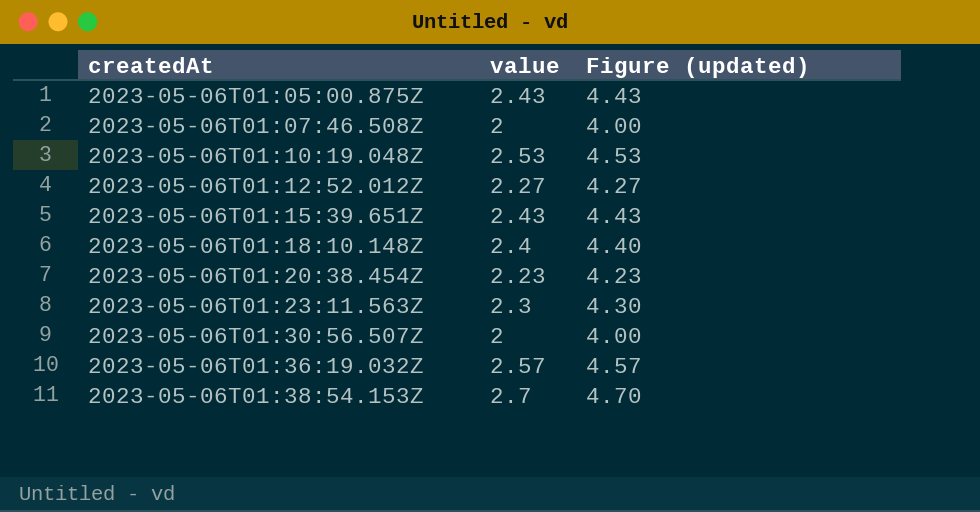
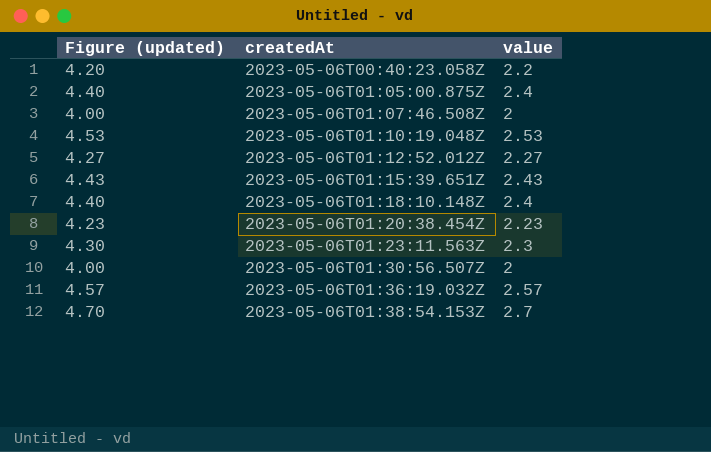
column Figure (updated) | position: 3 -> 1
row 2023-05-06T00:40:23.058Z: none -> 4.20 | 2.2
2023-05-06T01:05:00.875Z | Figure (updated): 4.43 -> 4.40
2023-05-06T01:05:00.875Z | value: 2.43 -> 2.4

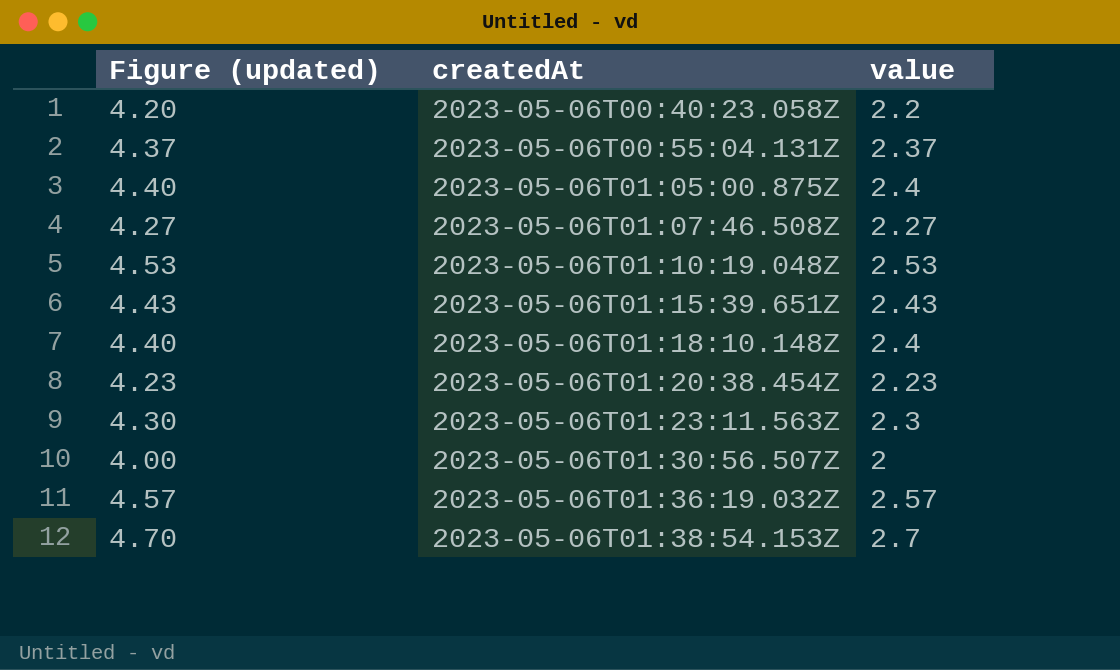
row 2023-05-06T01:12:52.012Z: 4.27 | 2.27 -> none
row 2023-05-06T00:55:04.131Z: none -> 4.37 | 2.37
2023-05-06T01:07:46.508Z | Figure (updated): 4.00 -> 4.27
2023-05-06T01:07:46.508Z | value: 2 -> 2.27

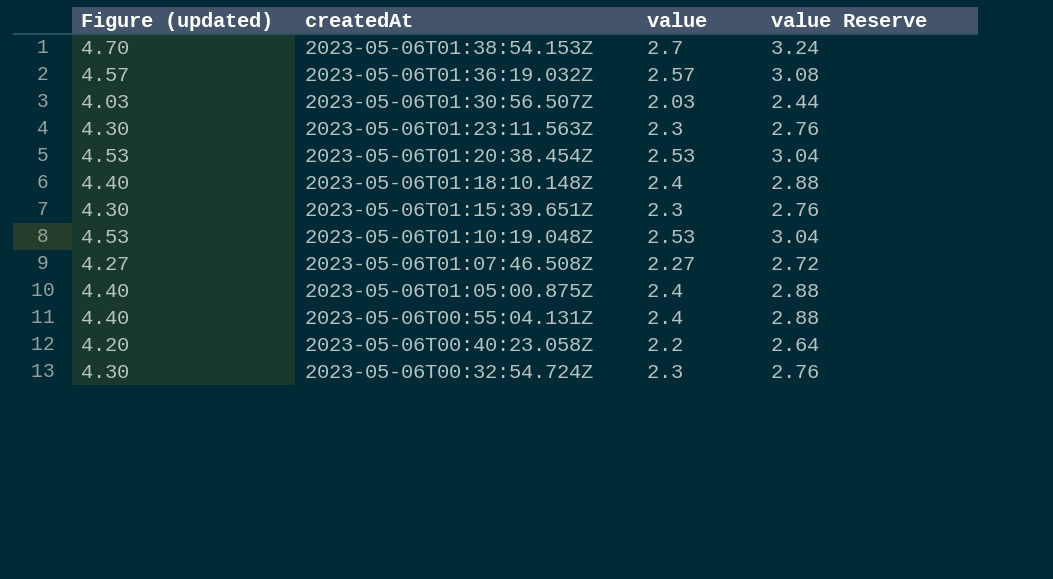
row order: createdAt ascending -> createdAt descending
column value Reserve | formula: none -> [value] * 1.2
2023-05-06T01:30:56.507Z | Figure (updated): 4.00 -> 4.03
2023-05-06T01:30:56.507Z | value: 2 -> 2.03
2023-05-06T01:20:38.454Z | Figure (updated): 4.23 -> 4.53
2023-05-06T01:20:38.454Z | value: 2.23 -> 2.53
2023-05-06T01:15:39.651Z | Figure (updated): 4.43 -> 4.30
2023-05-06T01:15:39.651Z | value: 2.43 -> 2.3
2023-05-06T00:55:04.131Z | Figure (updated): 4.37 -> 4.40
2023-05-06T00:55:04.131Z | value: 2.37 -> 2.4
row 2023-05-06T00:32:54.724Z: none -> 4.30 | 2.3 | 2.76

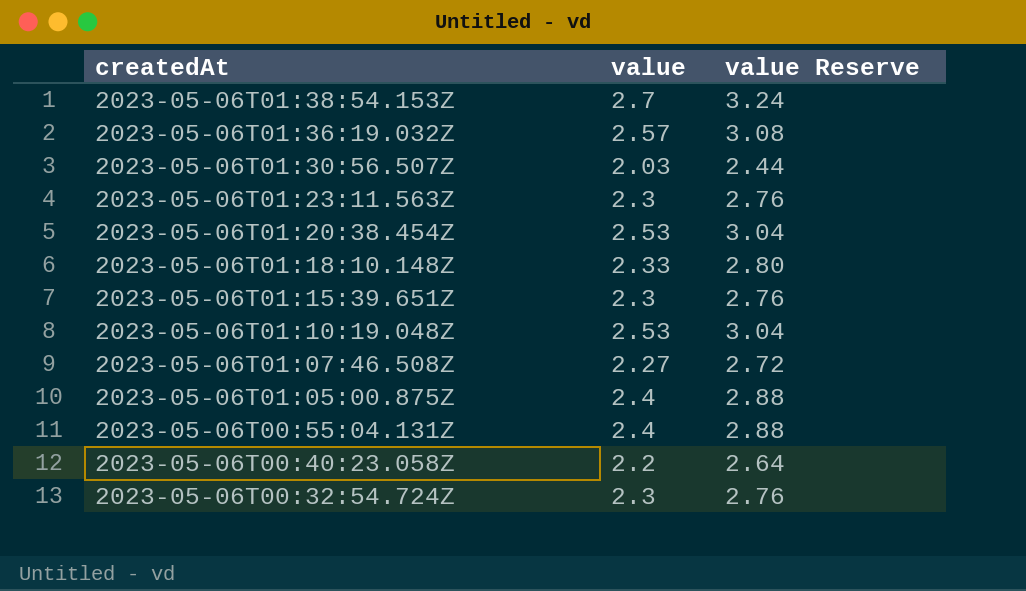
column Figure (updated) | formula: [value] + 2 -> none
2023-05-06T01:18:10.148Z | value: 2.4 -> 2.33
2023-05-06T01:18:10.148Z | value Reserve: 2.88 -> 2.80

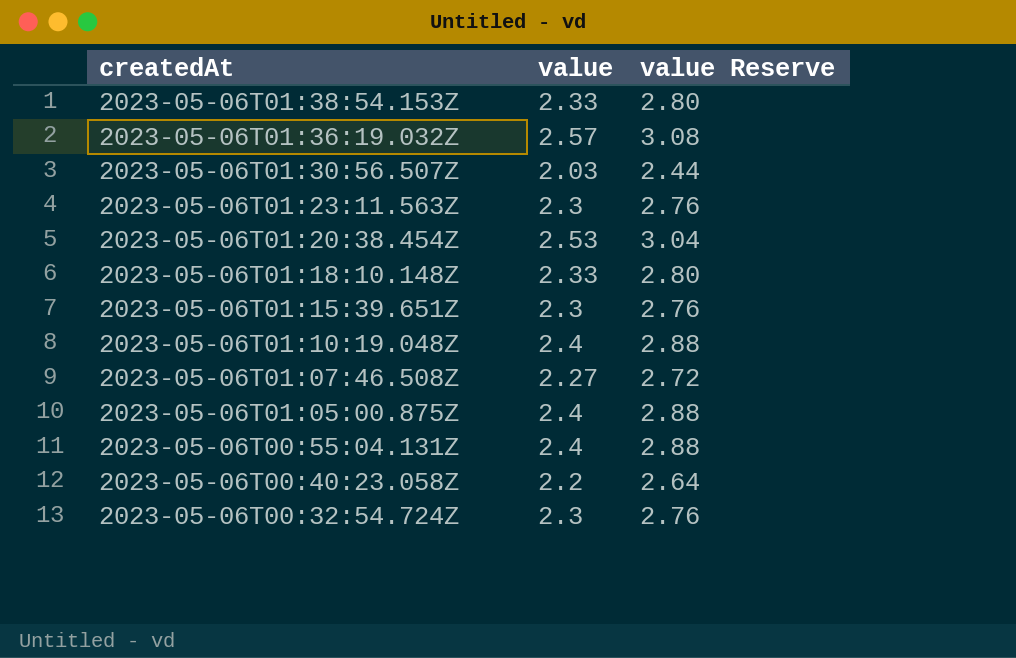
2023-05-06T01:38:54.153Z | value: 2.7 -> 2.33
2023-05-06T01:38:54.153Z | value Reserve: 3.24 -> 2.80
2023-05-06T01:10:19.048Z | value: 2.53 -> 2.4
2023-05-06T01:10:19.048Z | value Reserve: 3.04 -> 2.88

